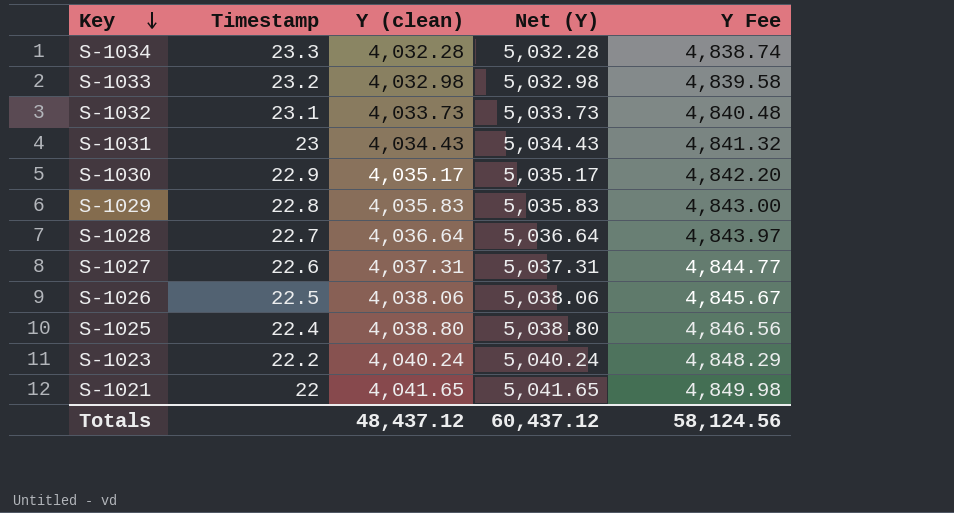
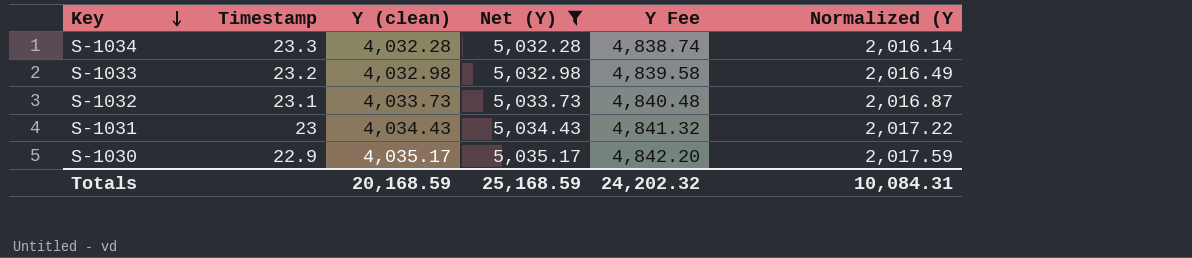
filter: none -> Net (Y) <= 5,035.17
column Normalized (Y | formula: none -> [Y (clean)] * 0.5
Totals | Y (clean): 48,437.12 -> 20,168.59
Totals | Net (Y): 60,437.12 -> 25,168.59
Totals | Y Fee: 58,124.56 -> 24,202.32

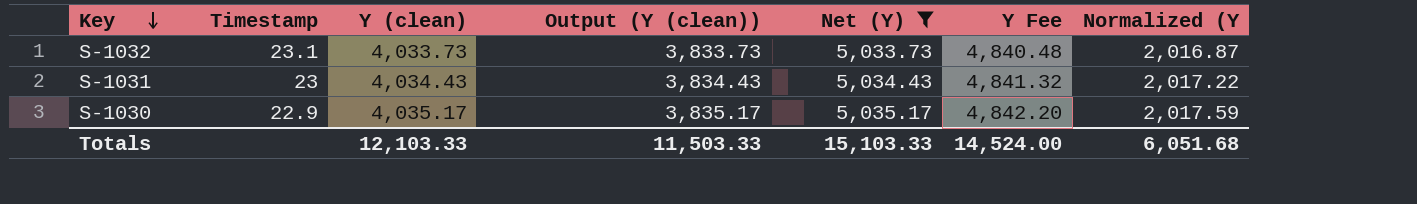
column Output (Y (clean)) | formula: none -> [Y (clean)] - 200
row S-1034: 23.3 | 4,032.28 | 5,032.28 | 4,838.74 | 2,016.14 -> none
row S-1033: 23.2 | 4,032.98 | 5,032.98 | 4,839.58 | 2,016.49 -> none
Totals | Y (clean): 20,168.59 -> 12,103.33
Totals | Net (Y): 25,168.59 -> 15,103.33
Totals | Y Fee: 24,202.32 -> 14,524.00
Totals | Normalized (Y: 10,084.31 -> 6,051.68

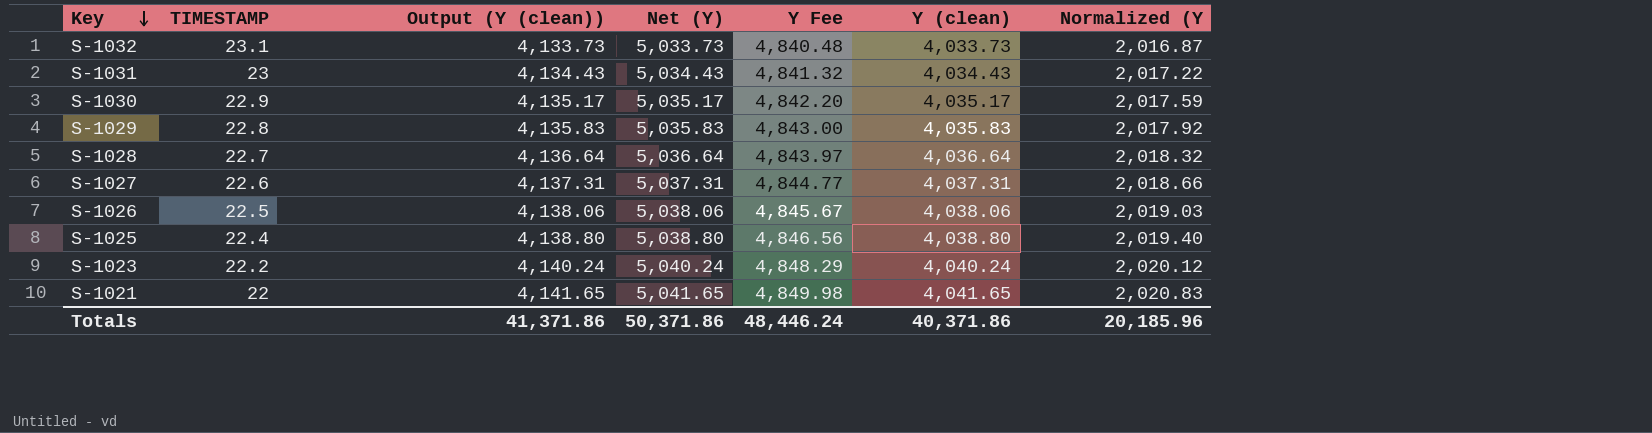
filter: Net (Y) <= 5,035.17 -> none
column name: Timestamp -> TIMESTAMP
column Output (Y (clean)) | formula: [Y (clean)] - 200 -> [Y (clean)] + 100
column Y (clean) | position: 3 -> 6
Totals | Output (Y (clean)): 11,503.33 -> 41,371.86
Totals | Net (Y): 15,103.33 -> 50,371.86
Totals | Y Fee: 14,524.00 -> 48,446.24
Totals | Y (clean): 12,103.33 -> 40,371.86
Totals | Normalized (Y: 6,051.68 -> 20,185.96

